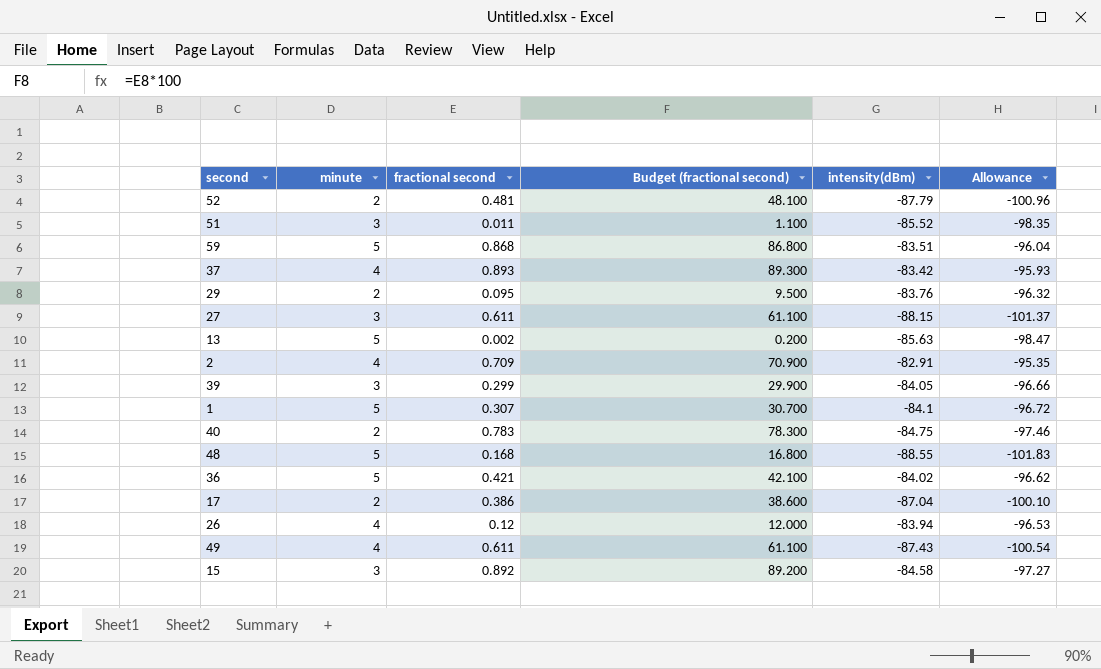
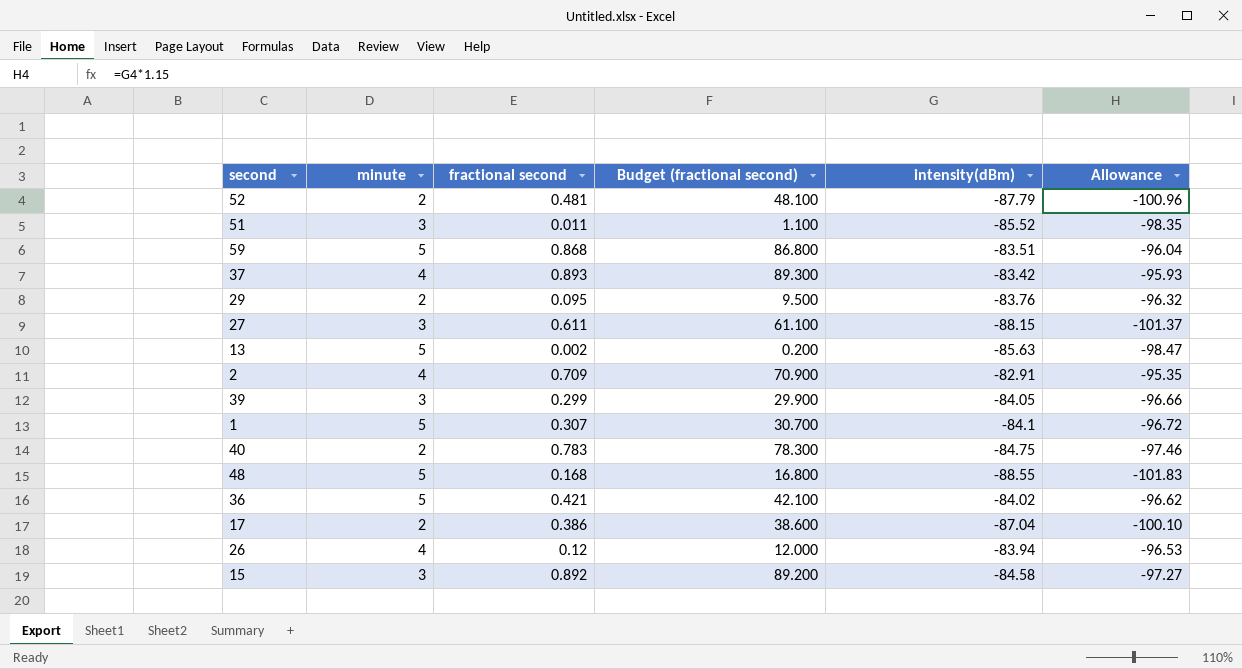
row 49: 4 | 0.611 | 61.100 | -87.43 | -100.54 -> none

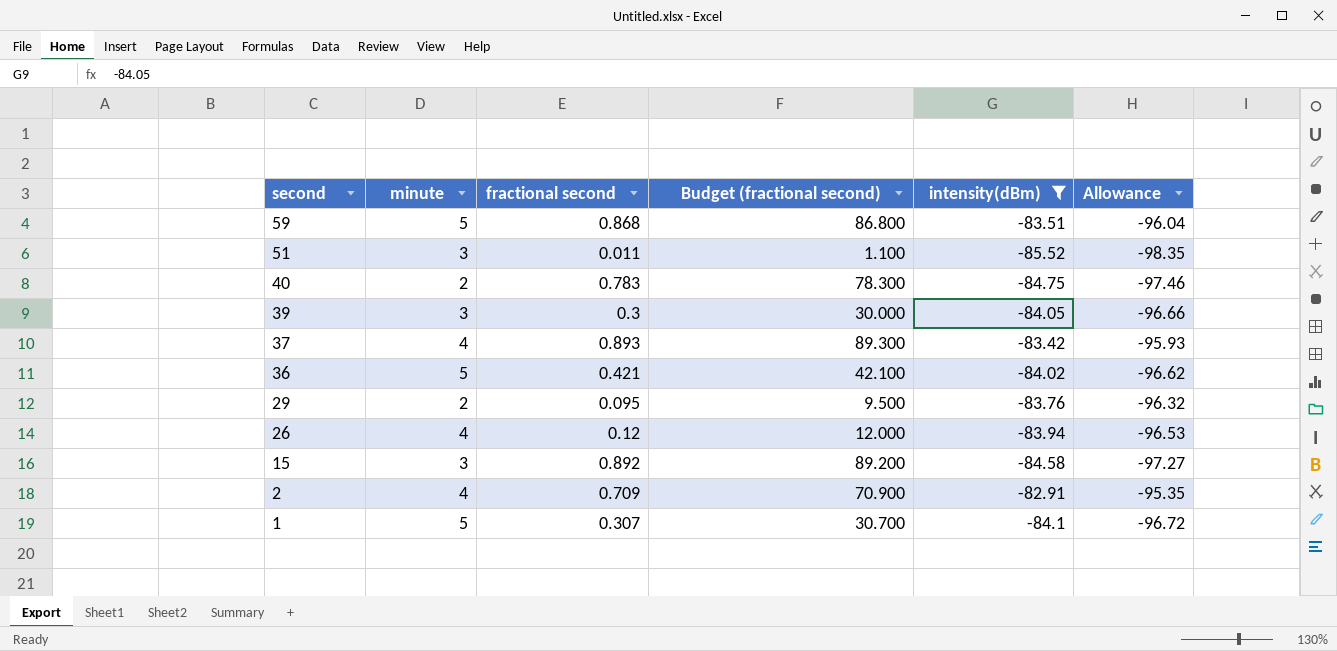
filter: none -> intensity(dBm) >= -85.52
row order: none -> second descending
39 | fractional second: 0.299 -> 0.3
39 | Budget (fractional second): 29.900 -> 30.000

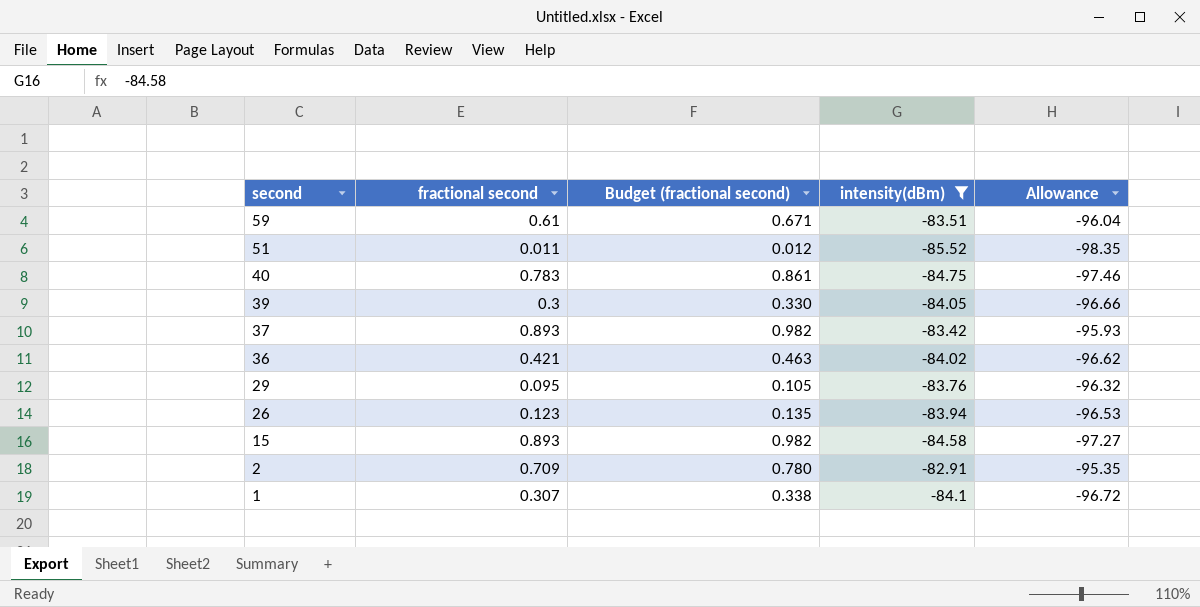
column minute | position: 2 -> none
column Budget (fractional second) | formula: [fractional second] * 100 -> [fractional second] * 1.1
59 | fractional second: 0.868 -> 0.61
26 | fractional second: 0.12 -> 0.123
15 | fractional second: 0.892 -> 0.893

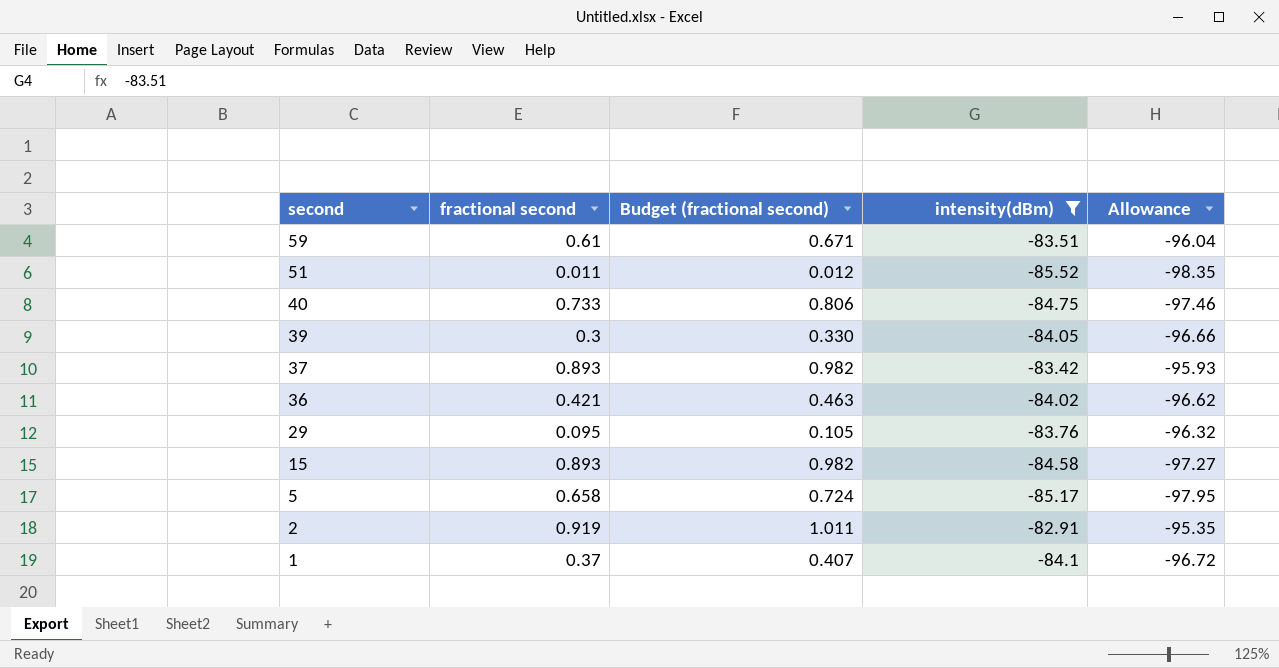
row 26: 0.123 | 0.135 | -83.94 | -96.53 -> none
40 | fractional second: 0.783 -> 0.733
40 | Budget (fractional second): 0.861 -> 0.806
row 5: none -> 0.658 | 0.724 | -85.17 | -97.95
2 | fractional second: 0.709 -> 0.919
2 | Budget (fractional second): 0.780 -> 1.011
1 | fractional second: 0.307 -> 0.37
1 | Budget (fractional second): 0.338 -> 0.407

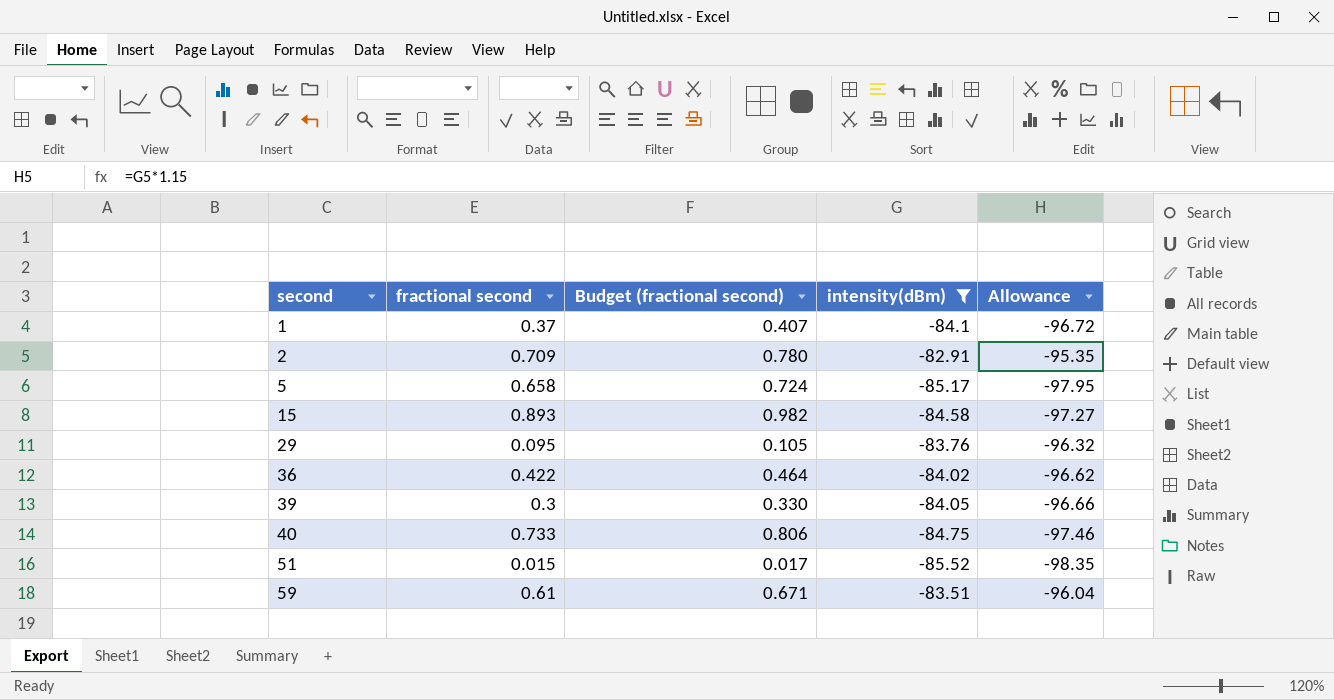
row order: second descending -> second ascending
row 37: 0.893 | 0.982 | -83.42 | -95.93 -> none
2 | fractional second: 0.919 -> 0.709
2 | Budget (fractional second): 1.011 -> 0.780
36 | fractional second: 0.421 -> 0.422
36 | Budget (fractional second): 0.463 -> 0.464
51 | fractional second: 0.011 -> 0.015
51 | Budget (fractional second): 0.012 -> 0.017

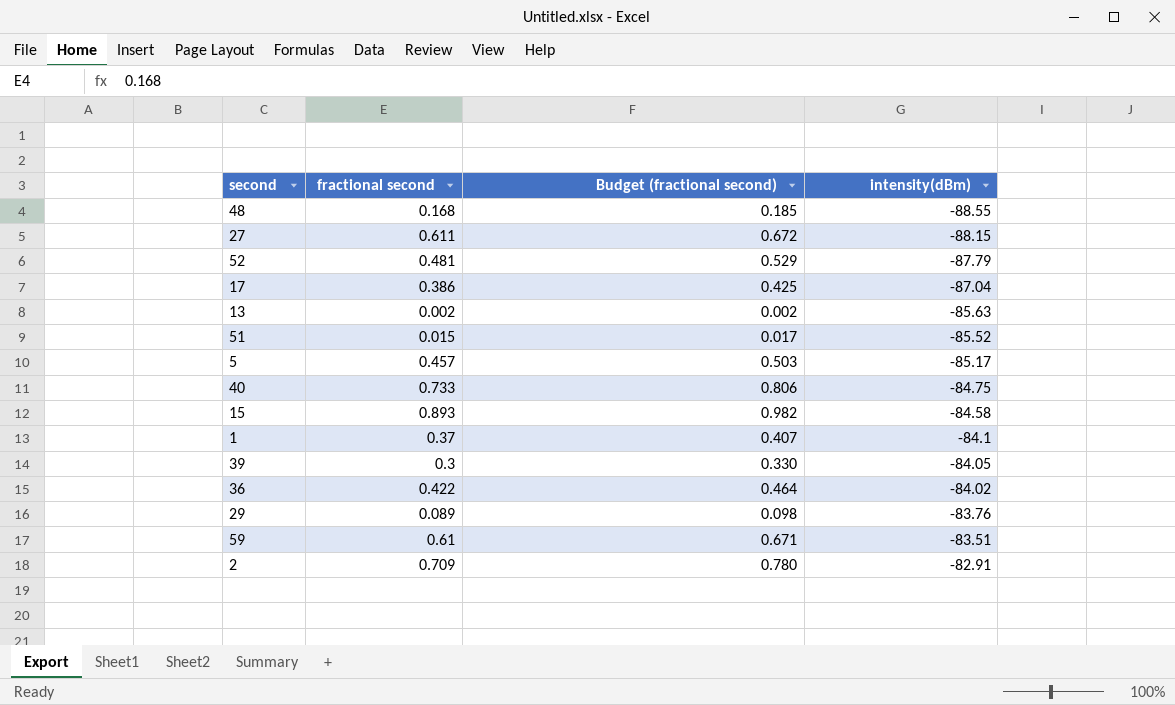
filter: intensity(dBm) >= -85.52 -> none
row order: second ascending -> intensity(dBm) ascending
column Allowance | formula: [intensity(dBm)] * 1.15 -> none
5 | fractional second: 0.658 -> 0.457
5 | Budget (fractional second): 0.724 -> 0.503
29 | fractional second: 0.095 -> 0.089
29 | Budget (fractional second): 0.105 -> 0.098

